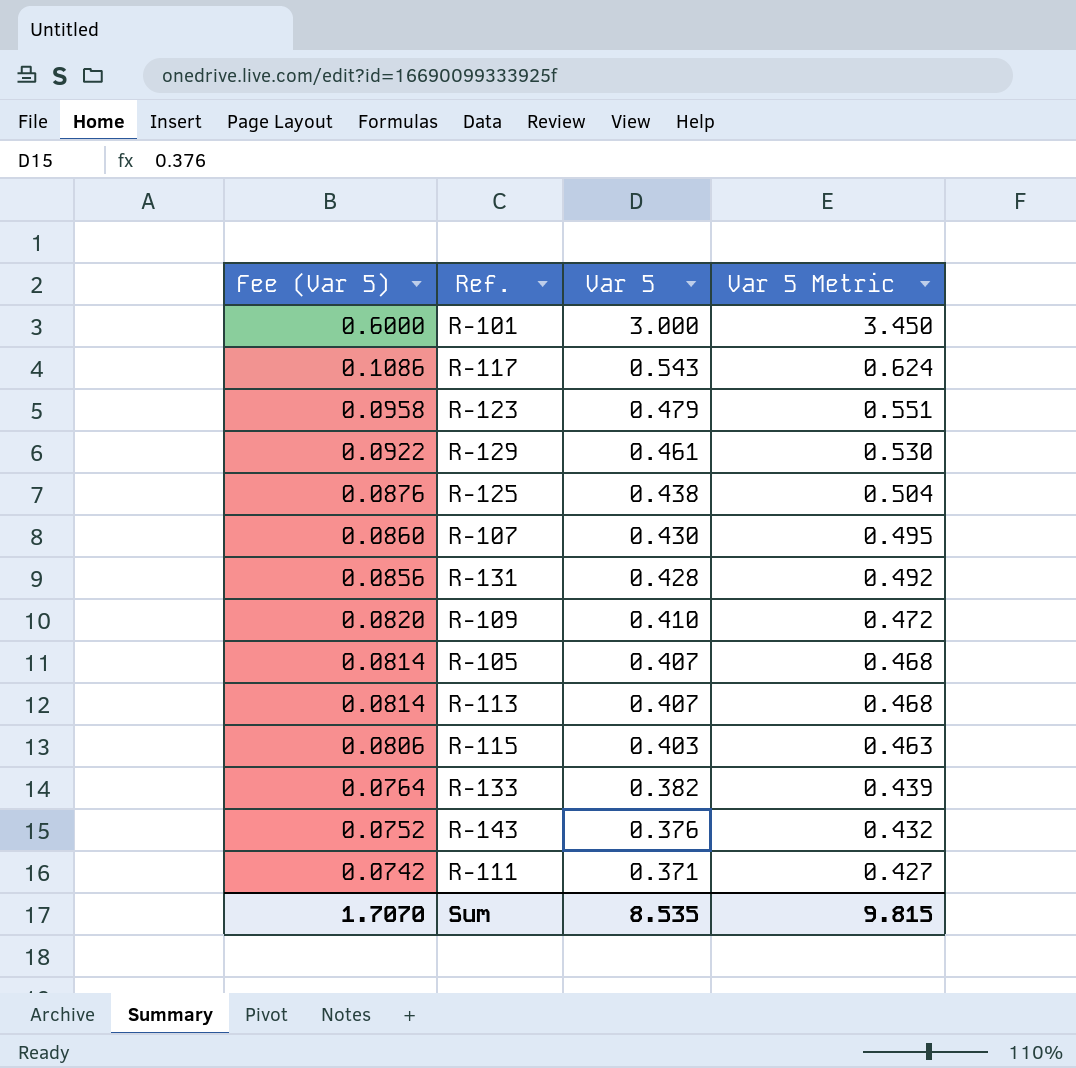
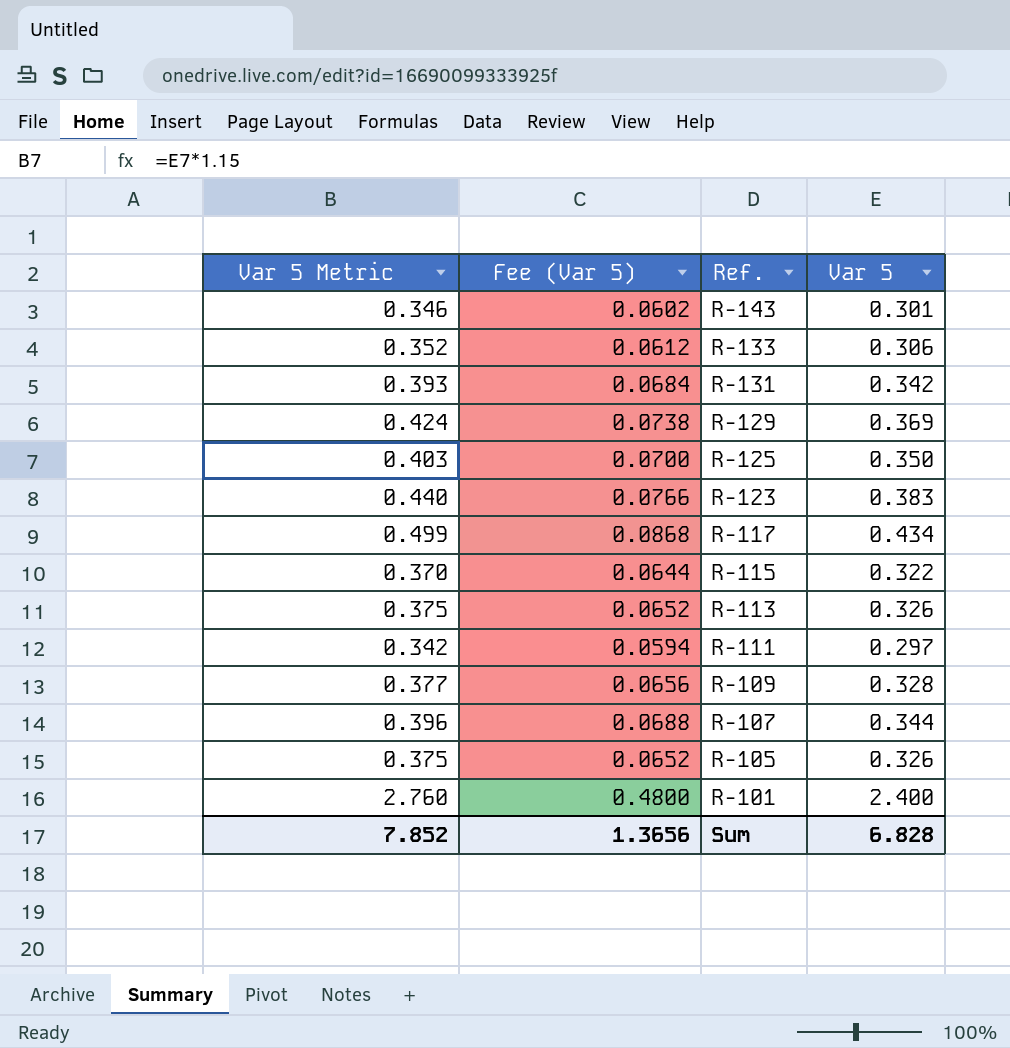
row order: Fee (Var 5) descending -> Ref. descending
column Var 5 Metric | position: 4 -> 1
R-143 | Var 5 Metric: 0.432 -> 0.346
R-143 | Fee (Var 5): 0.0752 -> 0.0602
R-143 | Var 5: 0.376 -> 0.301
R-133 | Var 5 Metric: 0.439 -> 0.352
R-133 | Fee (Var 5): 0.0764 -> 0.0612
R-133 | Var 5: 0.382 -> 0.306
R-131 | Var 5 Metric: 0.492 -> 0.393
R-131 | Fee (Var 5): 0.0856 -> 0.0684
R-131 | Var 5: 0.428 -> 0.342
R-129 | Var 5 Metric: 0.530 -> 0.424
R-129 | Fee (Var 5): 0.0922 -> 0.0738
R-129 | Var 5: 0.461 -> 0.369
R-125 | Var 5 Metric: 0.504 -> 0.403
R-125 | Fee (Var 5): 0.0876 -> 0.0700
R-125 | Var 5: 0.438 -> 0.350
R-123 | Var 5 Metric: 0.551 -> 0.440
R-123 | Fee (Var 5): 0.0958 -> 0.0766
R-123 | Var 5: 0.479 -> 0.383
R-117 | Var 5 Metric: 0.624 -> 0.499
R-117 | Fee (Var 5): 0.1086 -> 0.0868
R-117 | Var 5: 0.543 -> 0.434
R-115 | Var 5 Metric: 0.463 -> 0.370
R-115 | Fee (Var 5): 0.0806 -> 0.0644
R-115 | Var 5: 0.403 -> 0.322
R-113 | Var 5 Metric: 0.468 -> 0.375
R-113 | Fee (Var 5): 0.0814 -> 0.0652
R-113 | Var 5: 0.407 -> 0.326
R-111 | Var 5 Metric: 0.427 -> 0.342
R-111 | Fee (Var 5): 0.0742 -> 0.0594
R-111 | Var 5: 0.371 -> 0.297
R-109 | Var 5 Metric: 0.472 -> 0.377
R-109 | Fee (Var 5): 0.0820 -> 0.0656
R-109 | Var 5: 0.410 -> 0.328
R-107 | Var 5 Metric: 0.495 -> 0.396
R-107 | Fee (Var 5): 0.0860 -> 0.0688
R-107 | Var 5: 0.430 -> 0.344
R-105 | Var 5 Metric: 0.468 -> 0.375
R-105 | Fee (Var 5): 0.0814 -> 0.0652
R-105 | Var 5: 0.407 -> 0.326
R-101 | Var 5 Metric: 3.450 -> 2.760
R-101 | Fee (Var 5): 0.6000 -> 0.4800
R-101 | Var 5: 3.000 -> 2.400
Sum | Var 5 Metric: 9.815 -> 7.852
Sum | Fee (Var 5): 1.7070 -> 1.3656
Sum | Var 5: 8.535 -> 6.828

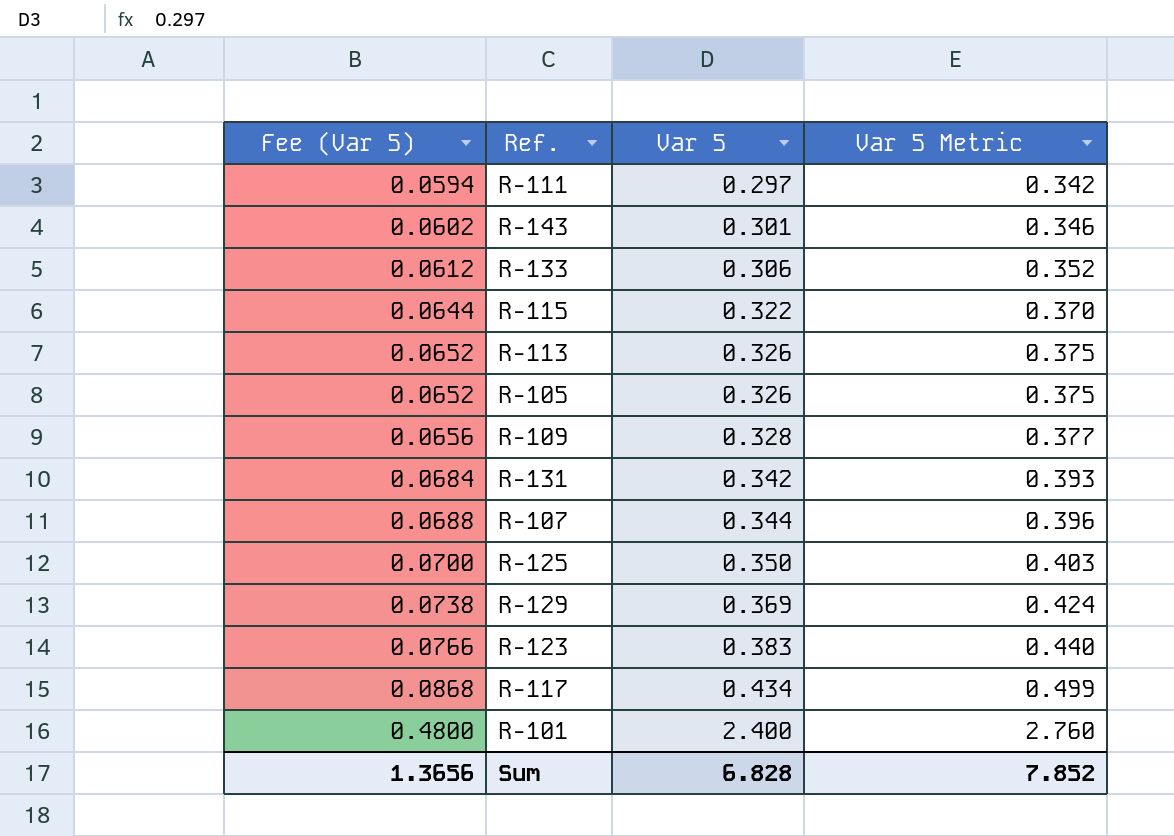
row order: Ref. descending -> Fee (Var 5) ascending
column Var 5 Metric | position: 1 -> 4

